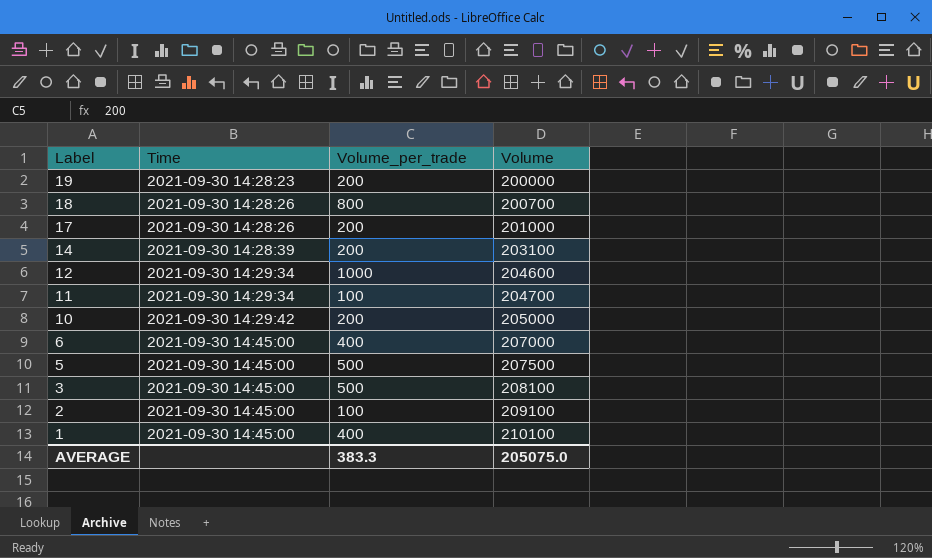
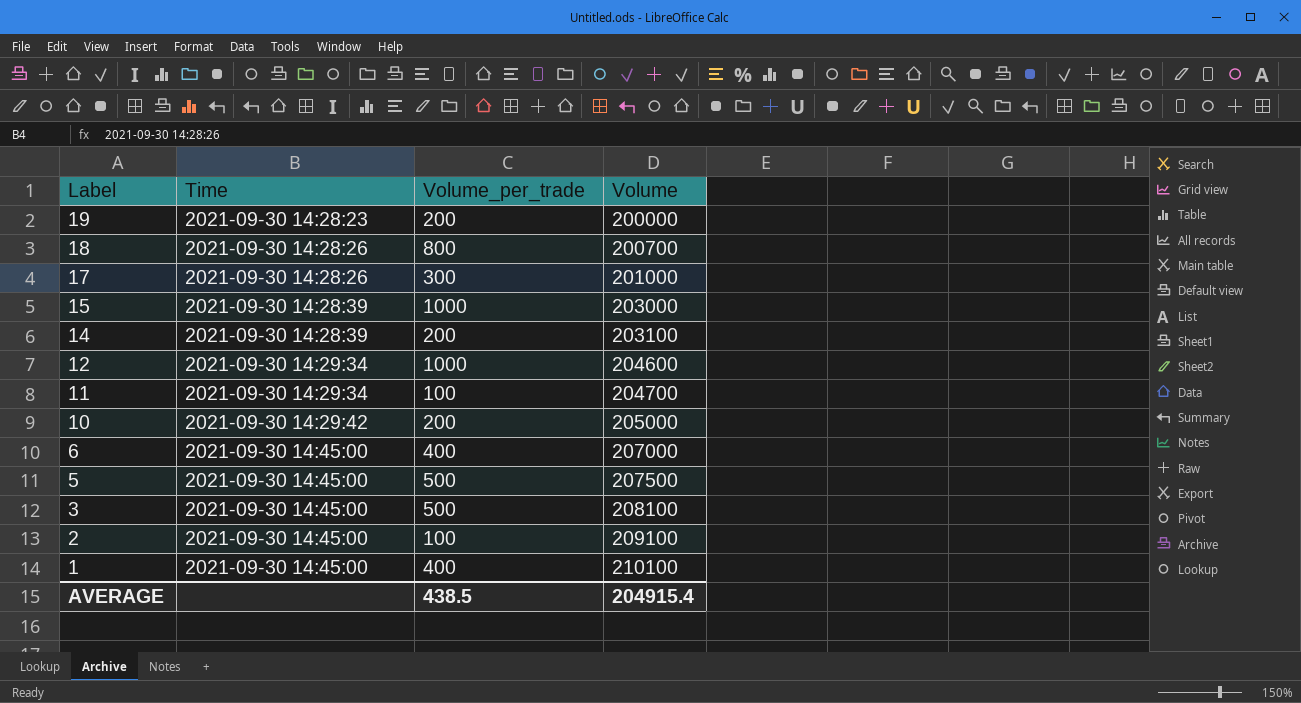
17 | Volume_per_trade: 200 -> 300
row 15: none -> 2021-09-30 14:28:39 | 1000 | 203000
AVERAGE | Volume_per_trade: 383.3 -> 438.5
AVERAGE | Volume: 205075.0 -> 204915.4

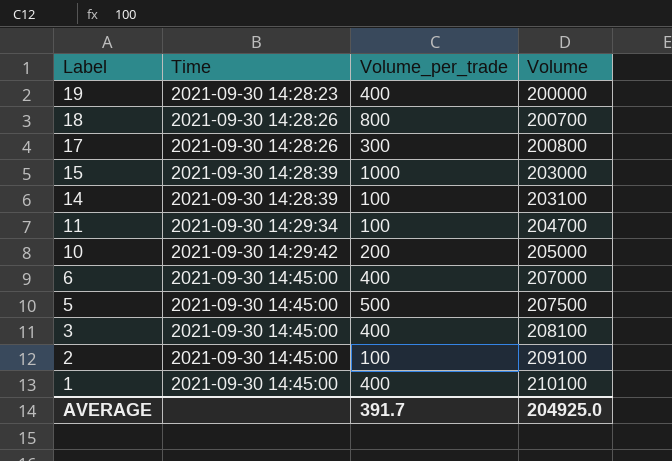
row 12: 2021-09-30 14:29:34 | 1000 | 204600 -> none
19 | Volume_per_trade: 200 -> 400
17 | Volume: 201000 -> 200800
14 | Volume_per_trade: 200 -> 100
3 | Volume_per_trade: 500 -> 400
AVERAGE | Volume_per_trade: 438.5 -> 391.7
AVERAGE | Volume: 204915.4 -> 204925.0

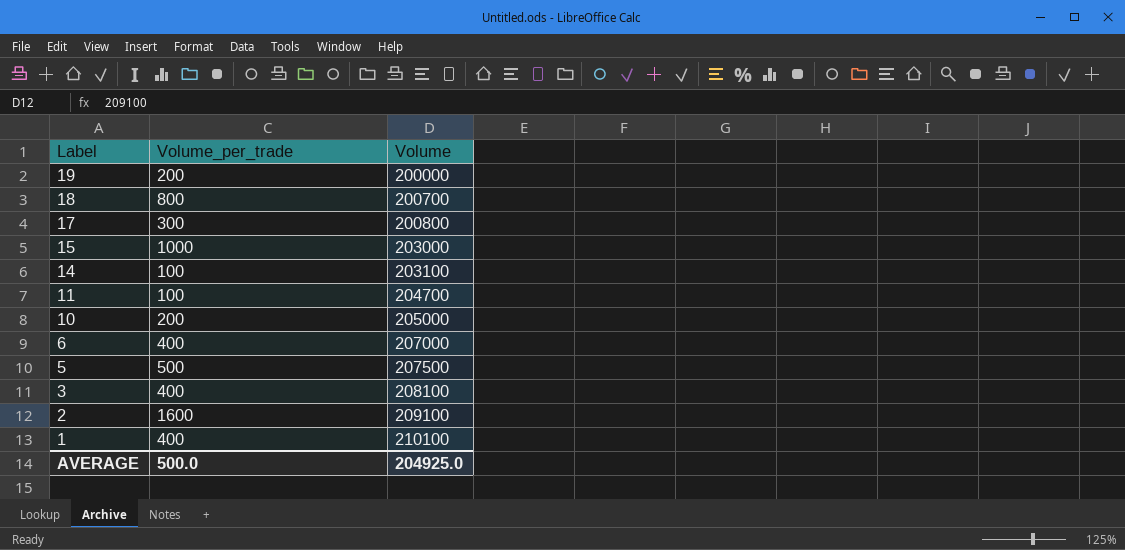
column Time | position: 2 -> none
19 | Volume_per_trade: 400 -> 200
2 | Volume_per_trade: 100 -> 1600
AVERAGE | Volume_per_trade: 391.7 -> 500.0

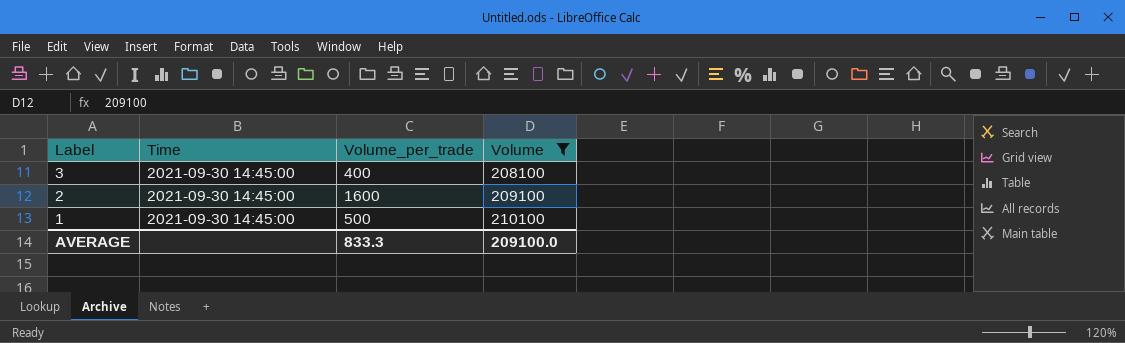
filter: none -> Volume >= 208100
column Time | position: none -> 2
1 | Volume_per_trade: 400 -> 500
AVERAGE | Volume_per_trade: 500.0 -> 833.3
AVERAGE | Volume: 204925.0 -> 209100.0

